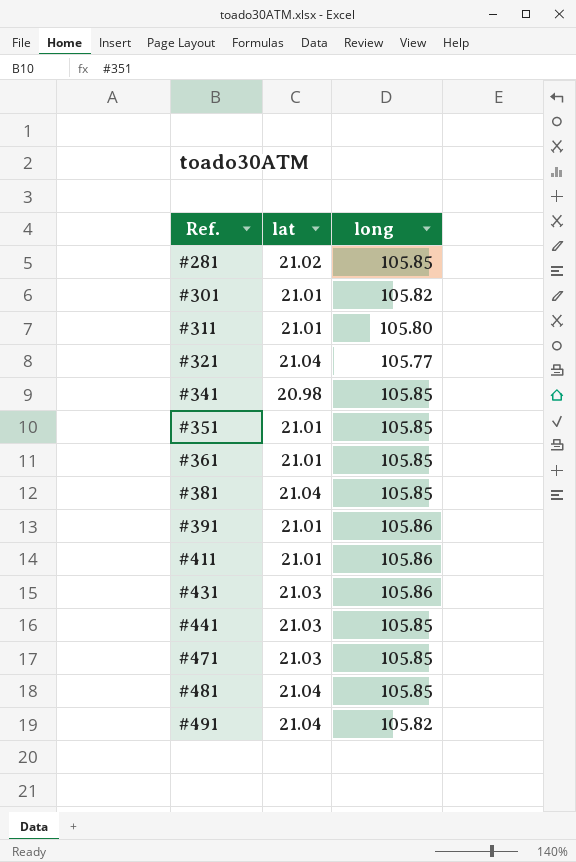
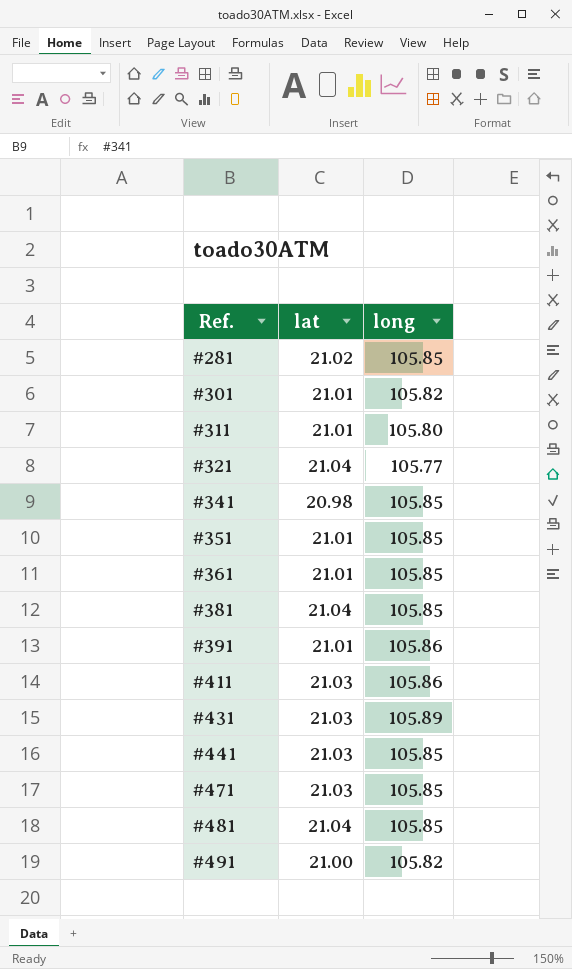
#411 | lat: 21.01 -> 21.03
#431 | long: 105.86 -> 105.89
#491 | lat: 21.04 -> 21.00

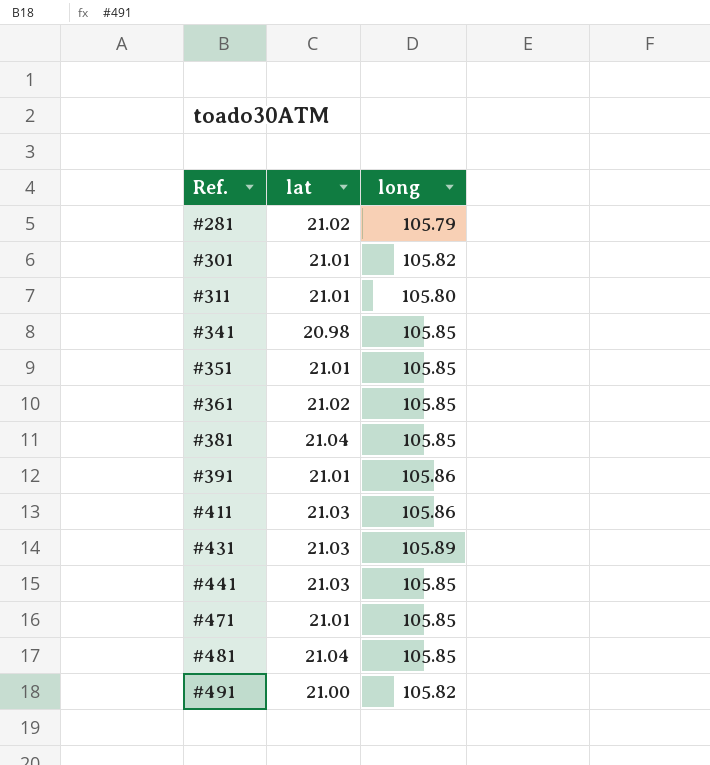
row #321: 21.04 | 105.77 -> none
#281 | long: 105.85 -> 105.79
#361 | lat: 21.01 -> 21.02
#471 | lat: 21.03 -> 21.01

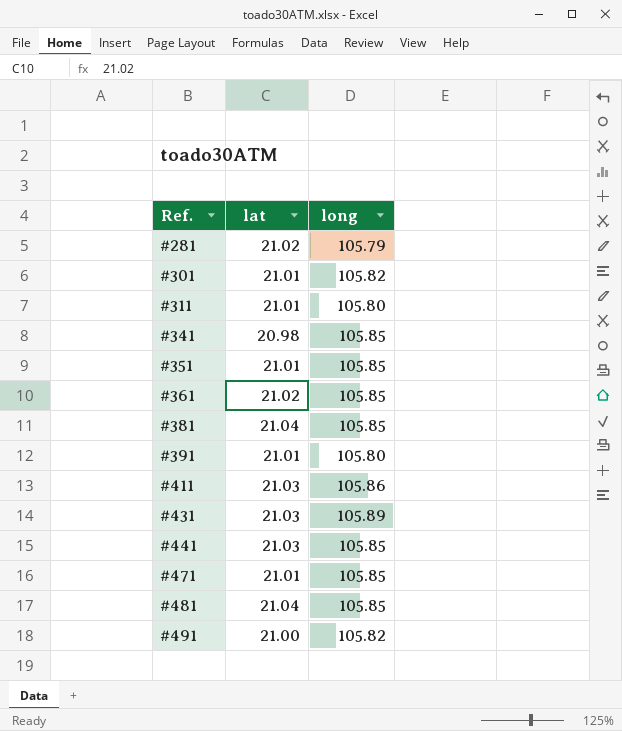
#391 | long: 105.86 -> 105.80

